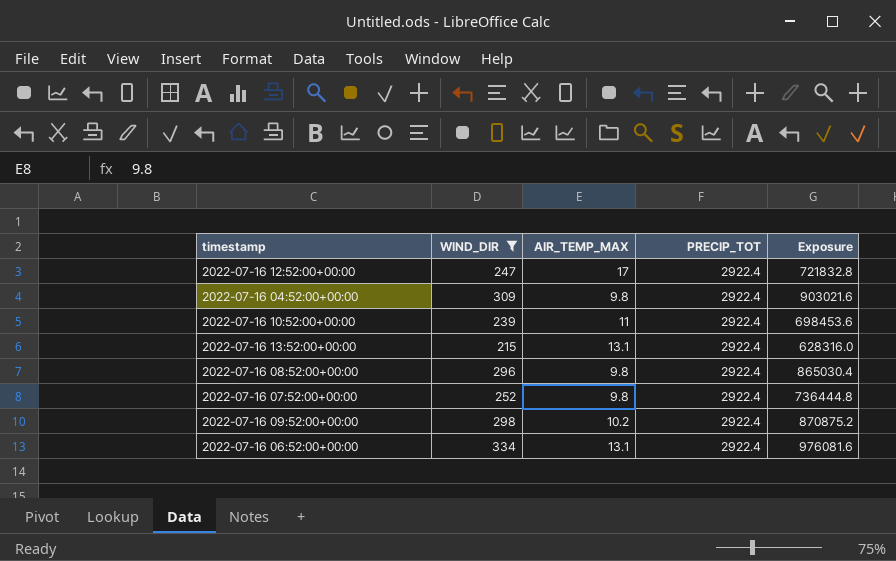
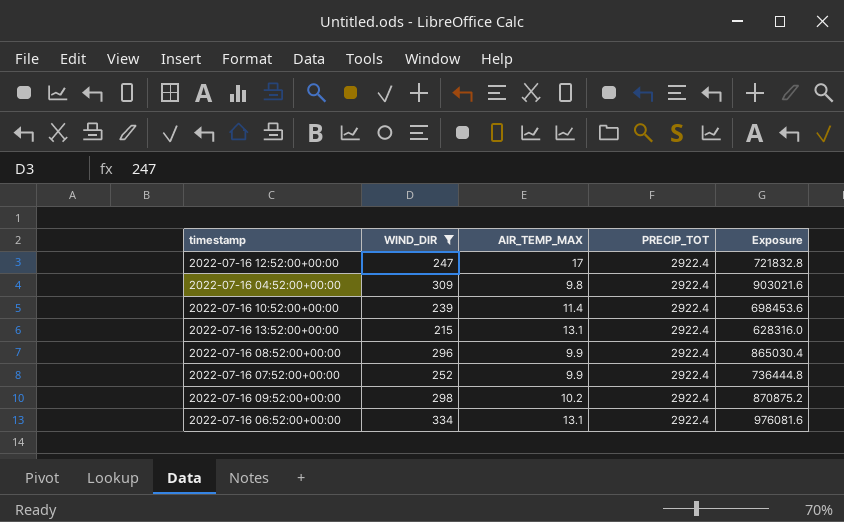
2022-07-16 10:52:00+00:00 | AIR_TEMP_MAX: 11 -> 11.4
2022-07-16 08:52:00+00:00 | AIR_TEMP_MAX: 9.8 -> 9.9
2022-07-16 07:52:00+00:00 | AIR_TEMP_MAX: 9.8 -> 9.9

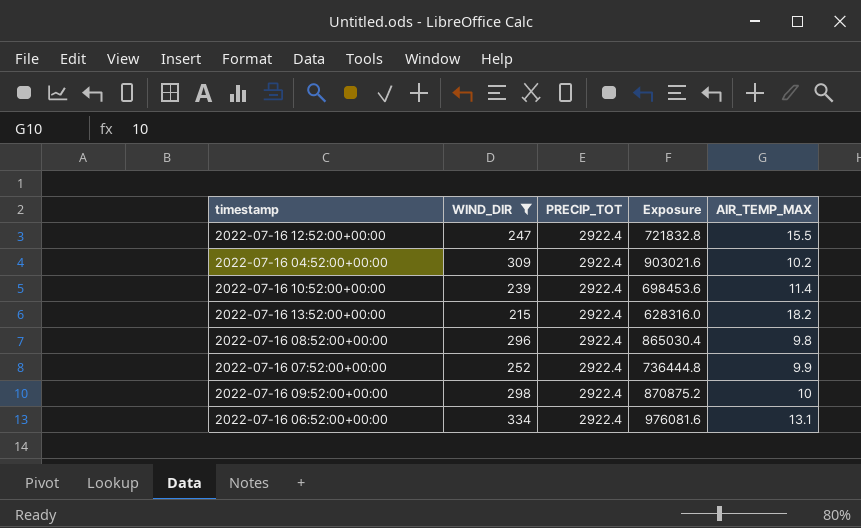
column AIR_TEMP_MAX | position: 3 -> 5
2022-07-16 12:52:00+00:00 | AIR_TEMP_MAX: 17 -> 15.5
2022-07-16 04:52:00+00:00 | AIR_TEMP_MAX: 9.8 -> 10.2
2022-07-16 13:52:00+00:00 | AIR_TEMP_MAX: 13.1 -> 18.2
2022-07-16 08:52:00+00:00 | AIR_TEMP_MAX: 9.9 -> 9.8
2022-07-16 09:52:00+00:00 | AIR_TEMP_MAX: 10.2 -> 10

